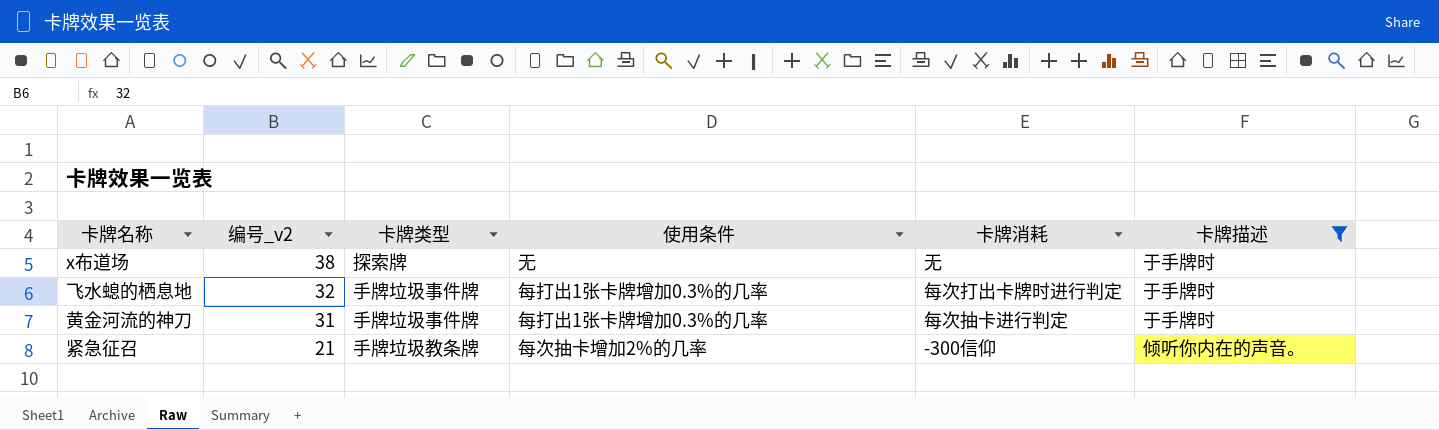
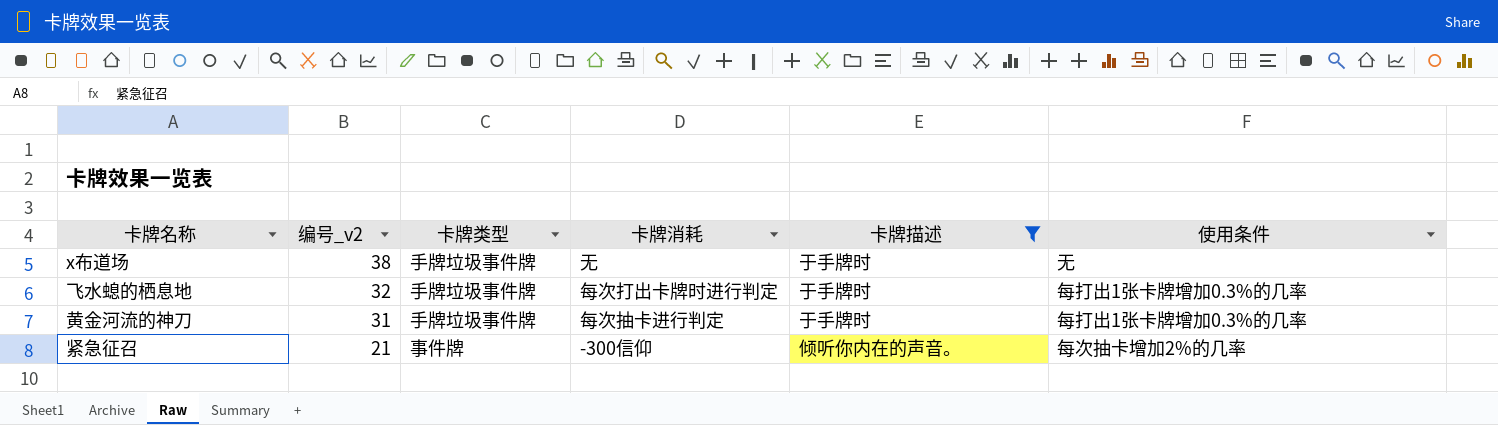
column 使用条件 | position: 4 -> 6
x布道场 | 卡牌类型: 探索牌 -> 手牌垃圾事件牌
紧急征召 | 卡牌类型: 手牌垃圾教条牌 -> 事件牌

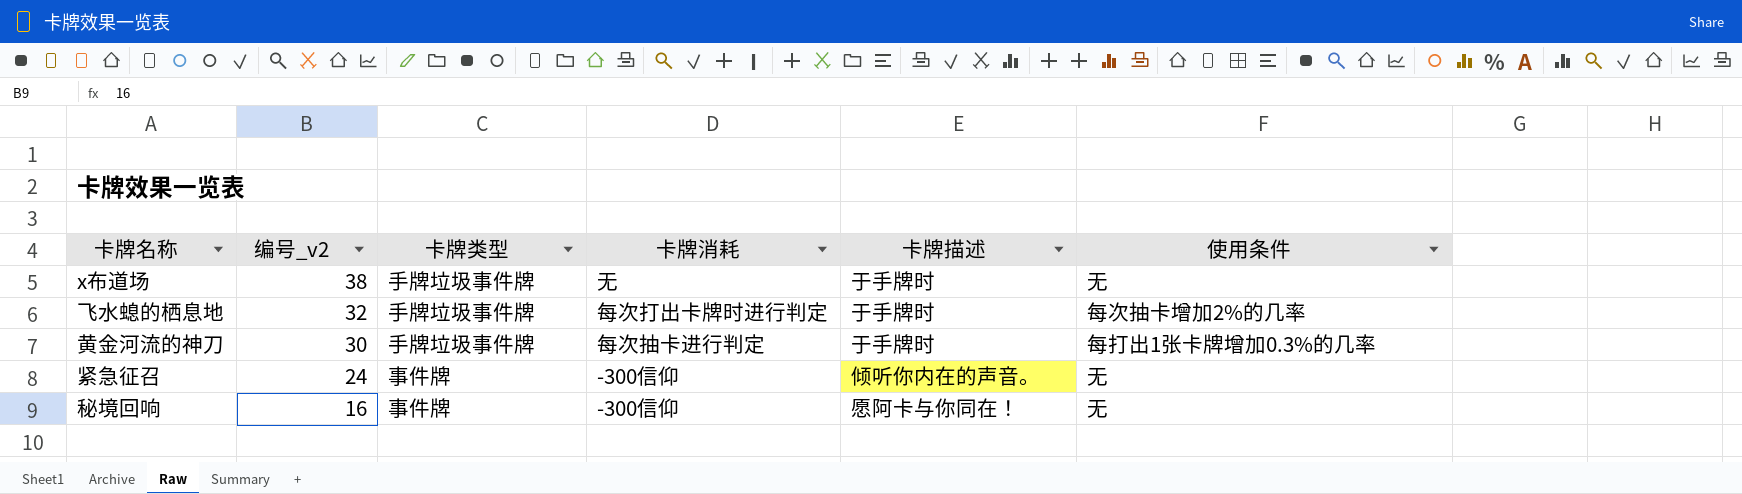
filter: 卡牌描述 != 愿阿卡与你同在！ -> none
飞水螅的栖息地 | 使用条件: 每打出1张卡牌增加0.3%的几率 -> 每次抽卡增加2%的几率
黄金河流的神刀 | 编号_v2: 31 -> 30
紧急征召 | 编号_v2: 21 -> 24
紧急征召 | 使用条件: 每次抽卡增加2%的几率 -> 无

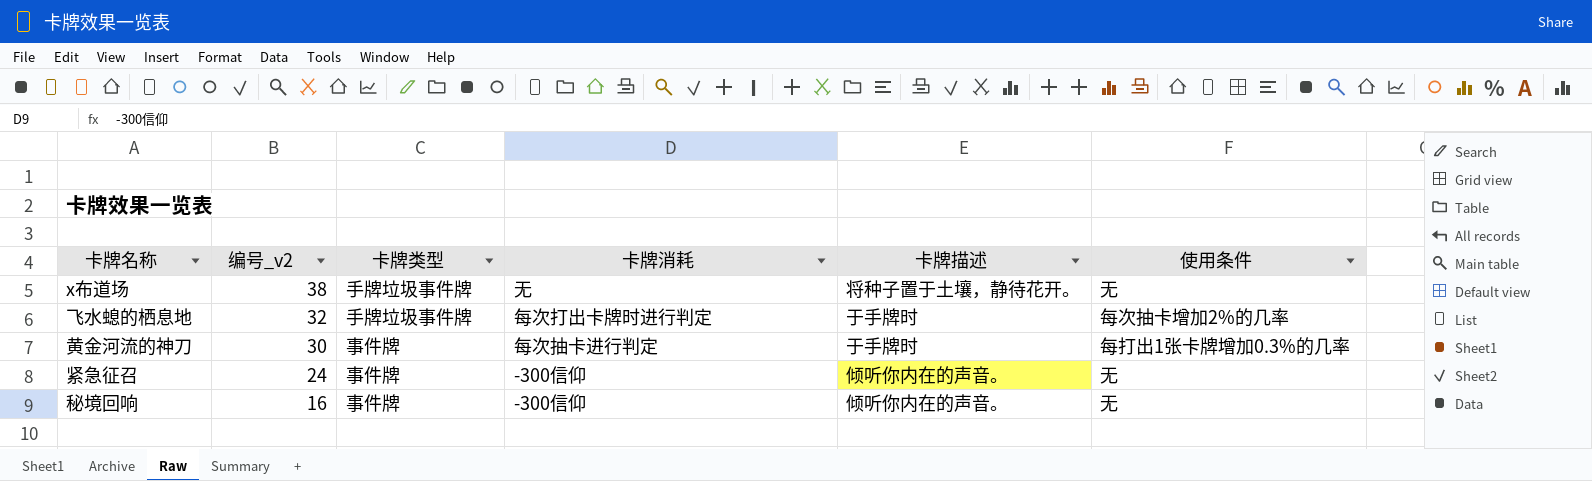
x布道场 | 卡牌描述: 于手牌时 -> 将种子置于土壤，静待花开。
黄金河流的神刀 | 卡牌类型: 手牌垃圾事件牌 -> 事件牌
秘境回响 | 卡牌描述: 愿阿卡与你同在！ -> 倾听你内在的声音。

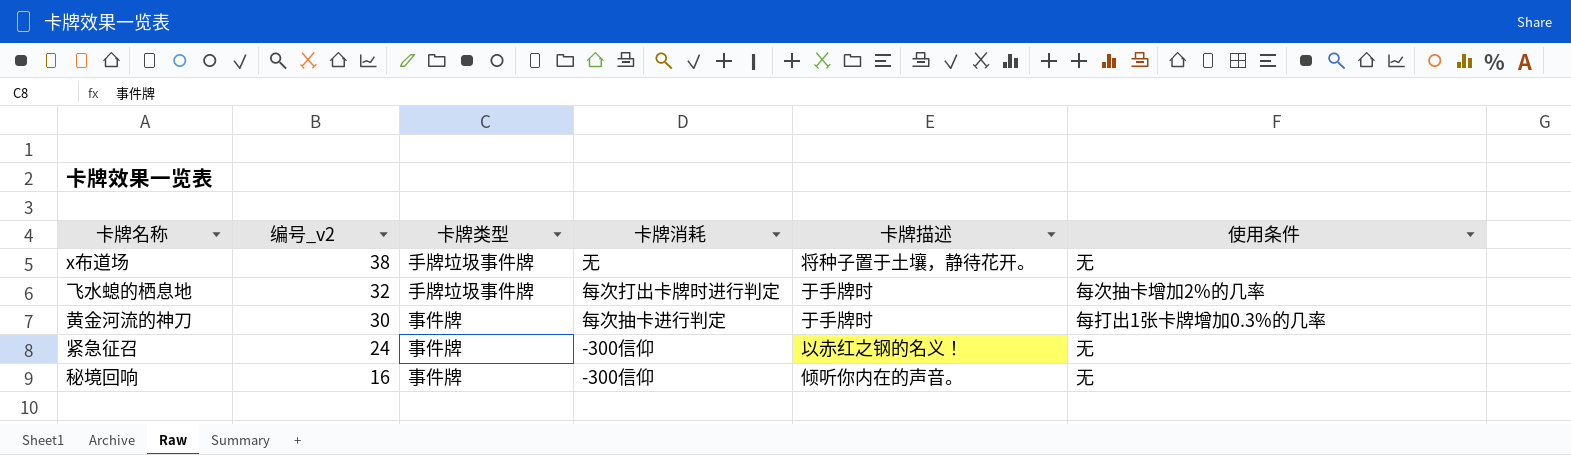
紧急征召 | 卡牌描述: 倾听你内在的声音。 -> 以赤红之钢的名义！

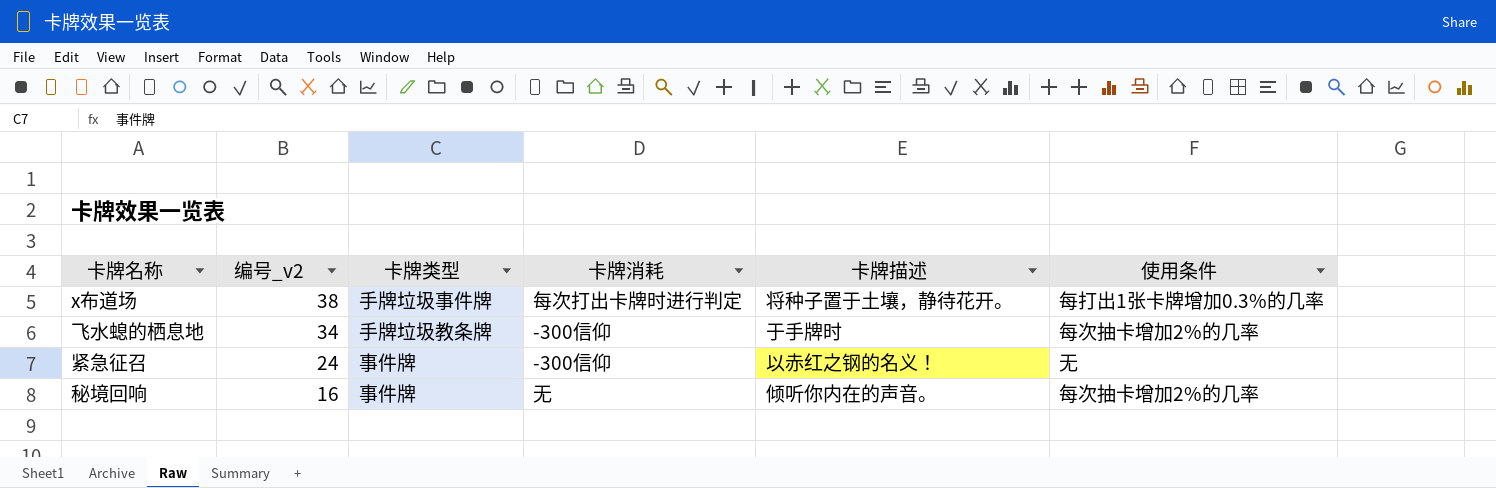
row 黄金河流的神刀: 30 | 事件牌 | 每次抽卡进行判定 | 于手牌时 | 每打出1张卡牌增加0.3%的几率 -> none
x布道场 | 卡牌消耗: 无 -> 每次打出卡牌时进行判定
x布道场 | 使用条件: 无 -> 每打出1张卡牌增加0.3%的几率
飞水螅的栖息地 | 编号_v2: 32 -> 34
飞水螅的栖息地 | 卡牌类型: 手牌垃圾事件牌 -> 手牌垃圾教条牌
飞水螅的栖息地 | 卡牌消耗: 每次打出卡牌时进行判定 -> -300信仰
秘境回响 | 卡牌消耗: -300信仰 -> 无
秘境回响 | 使用条件: 无 -> 每次抽卡增加2%的几率

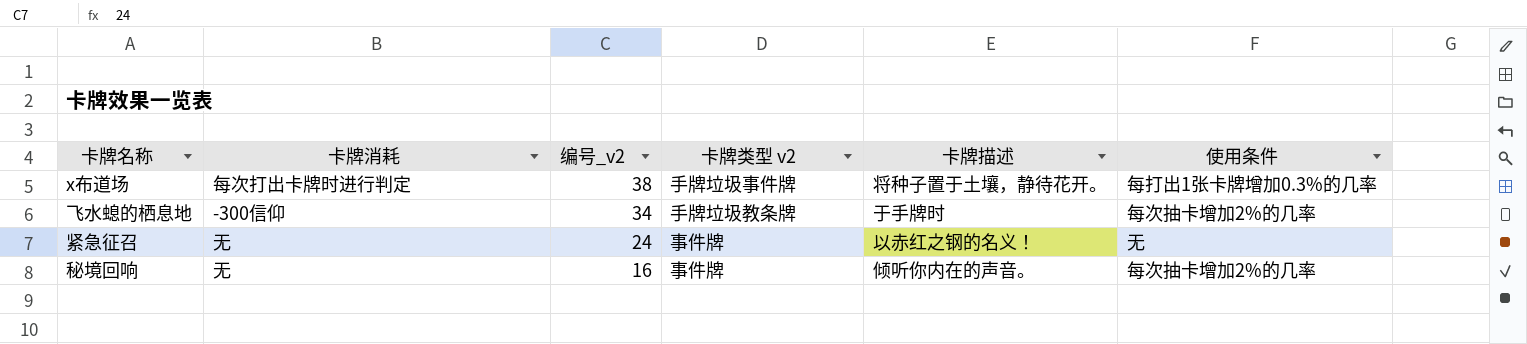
column 卡牌消耗 | position: 4 -> 2
column name: 卡牌类型 -> 卡牌类型 v2
紧急征召 | 卡牌消耗: -300信仰 -> 无

